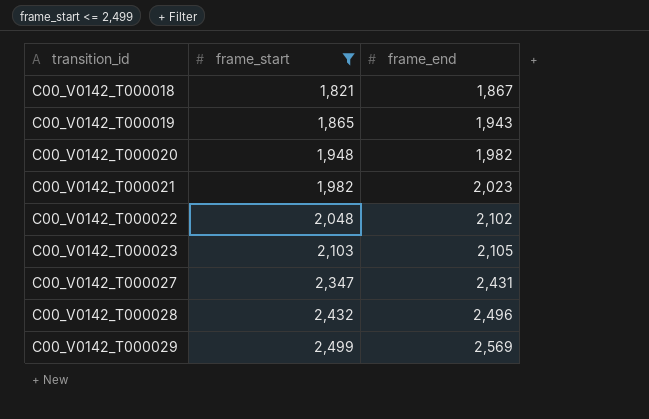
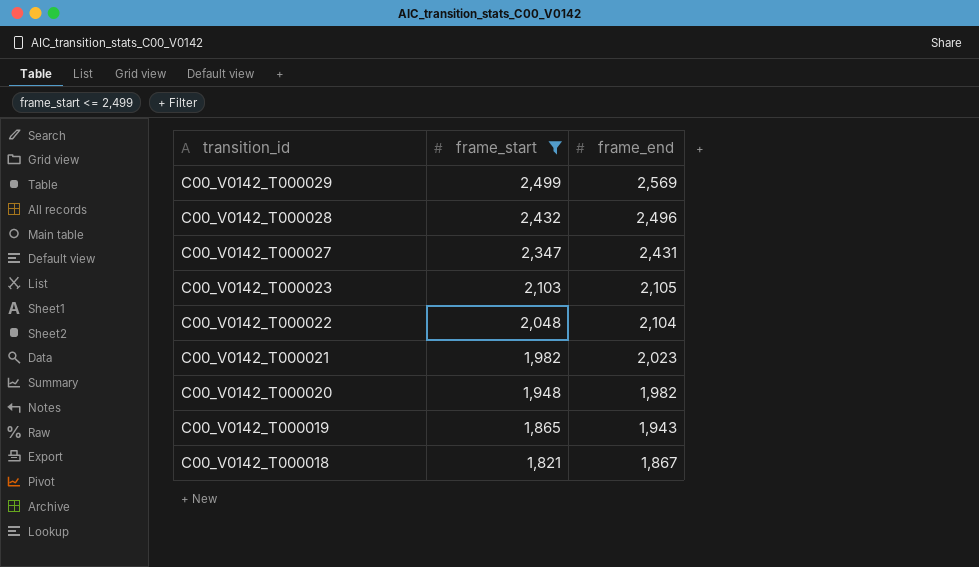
row order: transition_id ascending -> transition_id descending
C00_V0142_T000022 | frame_end: 2,102 -> 2,104

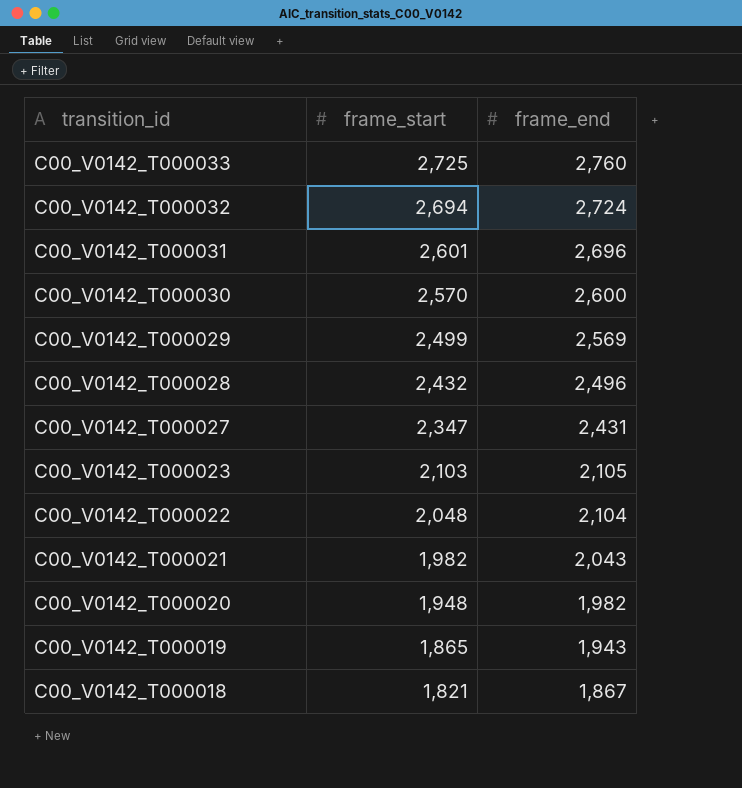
filter: frame_start <= 2,499 -> none
C00_V0142_T000021 | frame_end: 2,023 -> 2,043

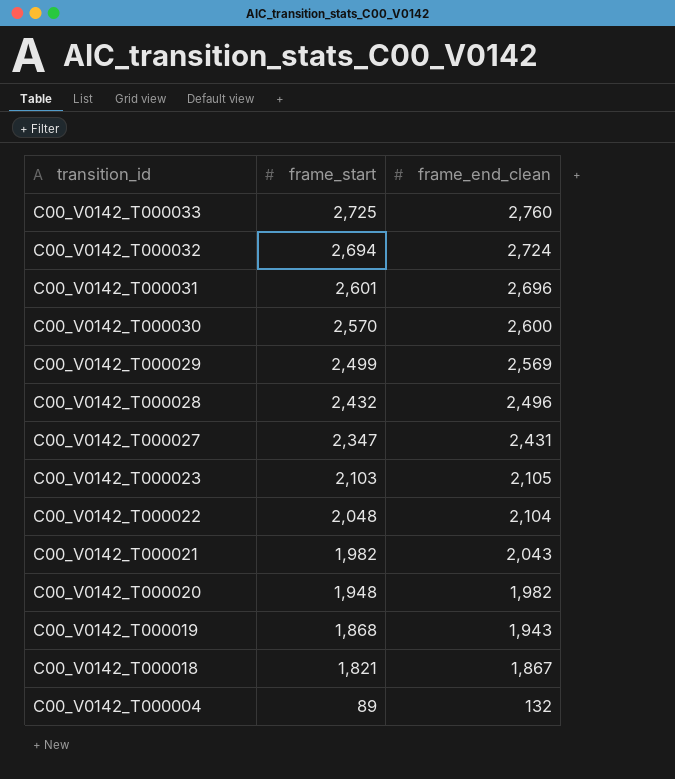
column name: frame_end -> frame_end_clean
C00_V0142_T000019 | frame_start: 1,865 -> 1,868
row C00_V0142_T000004: none -> 89 | 132

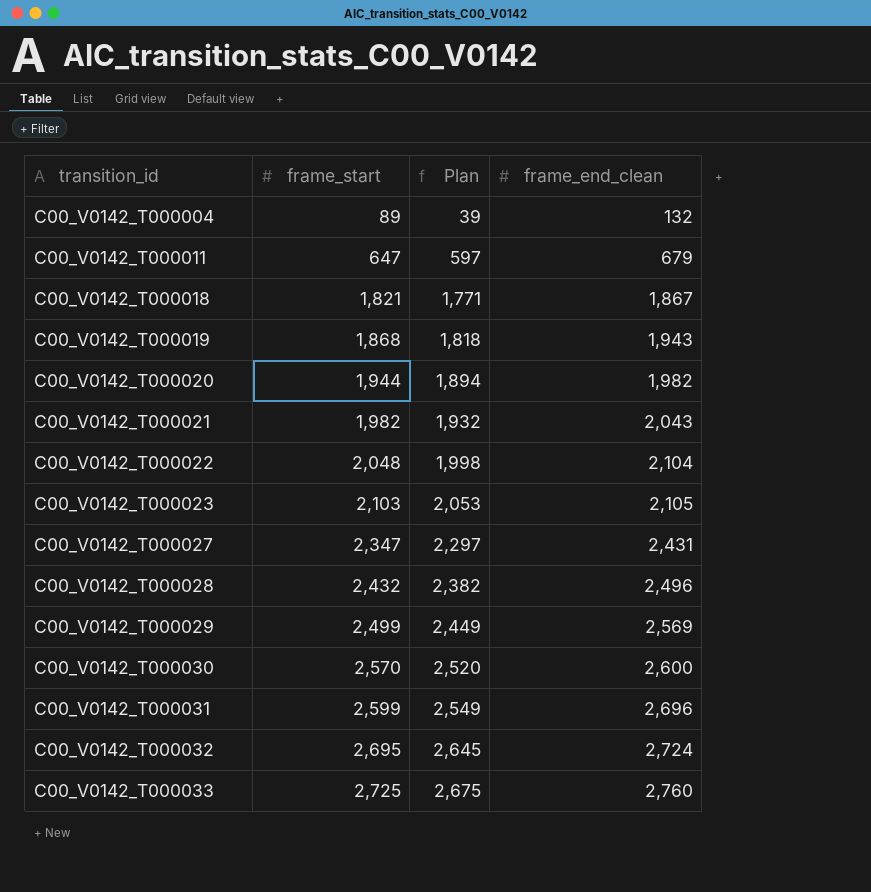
row order: transition_id descending -> transition_id ascending
column Plan | formula: none -> [frame_start] - 50
row C00_V0142_T000011: none -> 647 | 597 | 679
C00_V0142_T000020 | frame_start: 1,948 -> 1,944
C00_V0142_T000031 | frame_start: 2,601 -> 2,599
C00_V0142_T000032 | frame_start: 2,694 -> 2,695

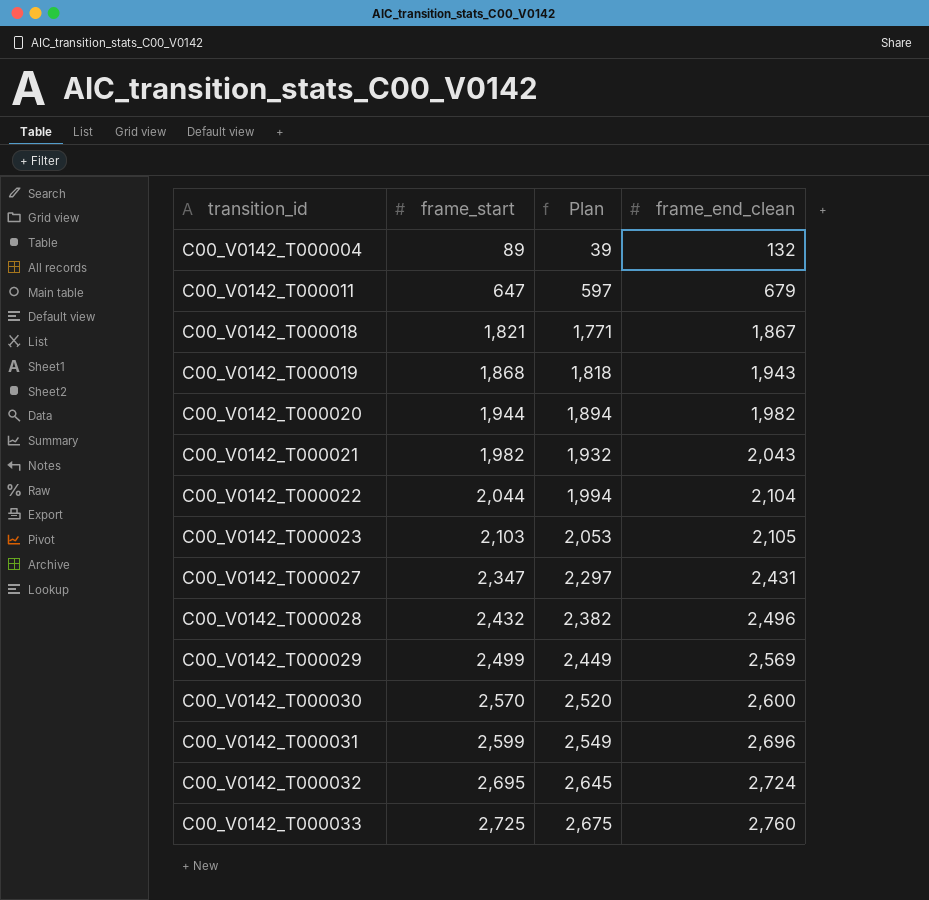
C00_V0142_T000022 | frame_start: 2,048 -> 2,044
C00_V0142_T000022 | Plan: 1,998 -> 1,994

